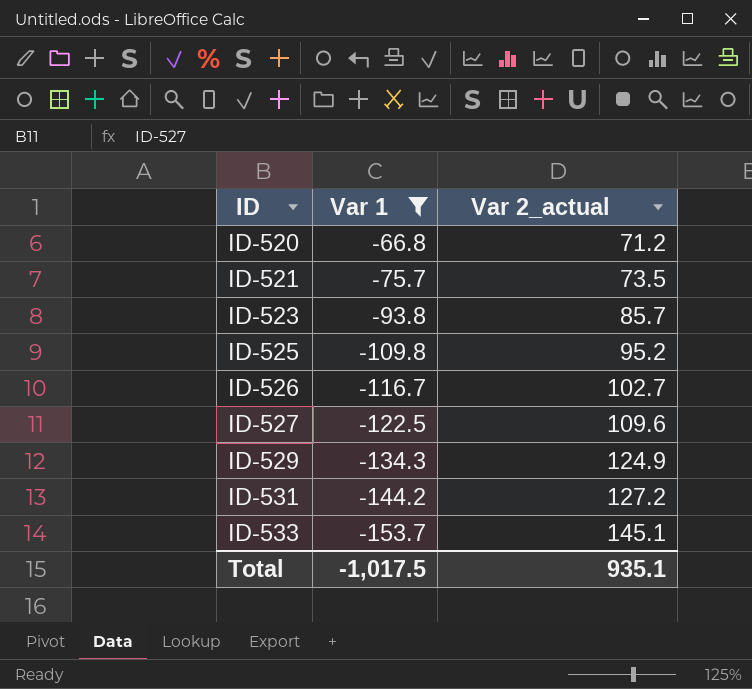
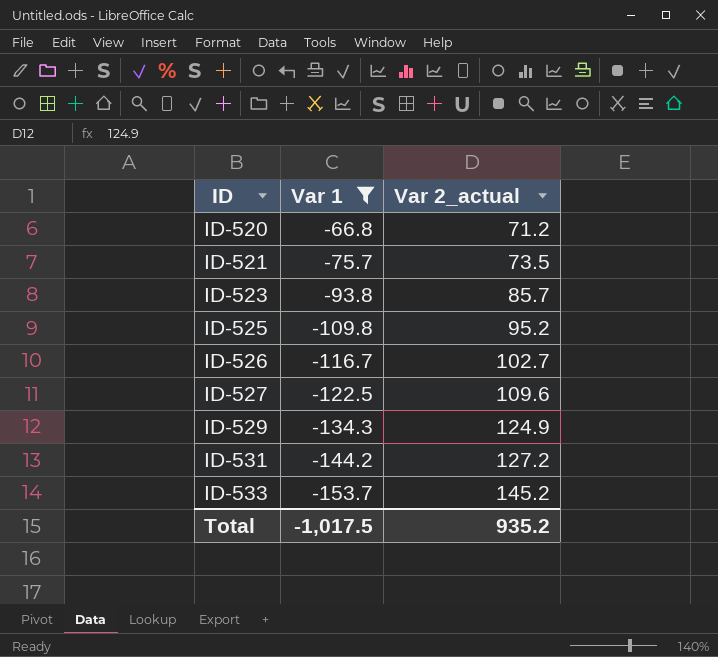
ID-533 | Var 2_actual: 145.1 -> 145.2
Total | Var 2_actual: 935.1 -> 935.2

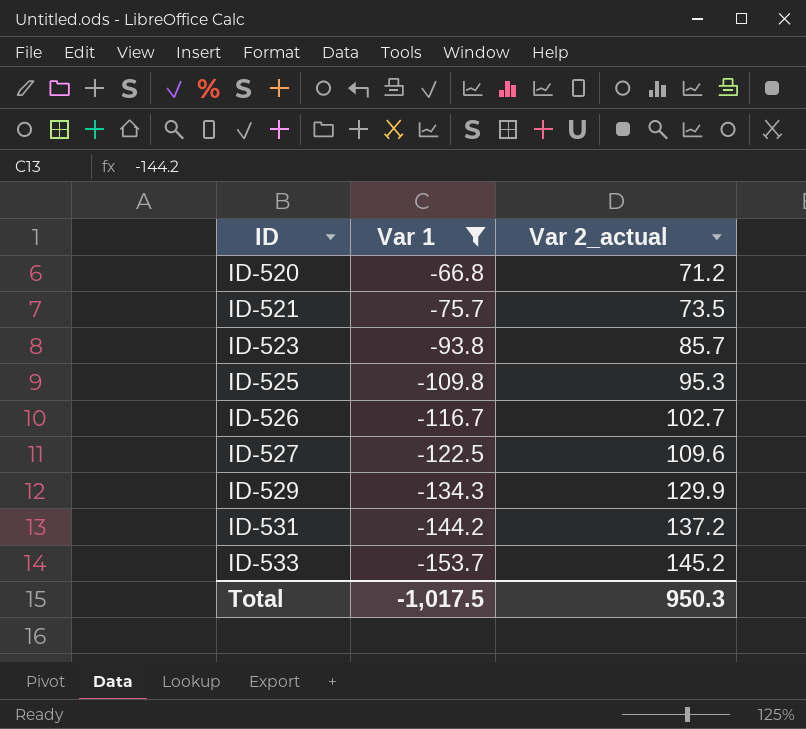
ID-525 | Var 2_actual: 95.2 -> 95.3
ID-529 | Var 2_actual: 124.9 -> 129.9
ID-531 | Var 2_actual: 127.2 -> 137.2
Total | Var 2_actual: 935.2 -> 950.3

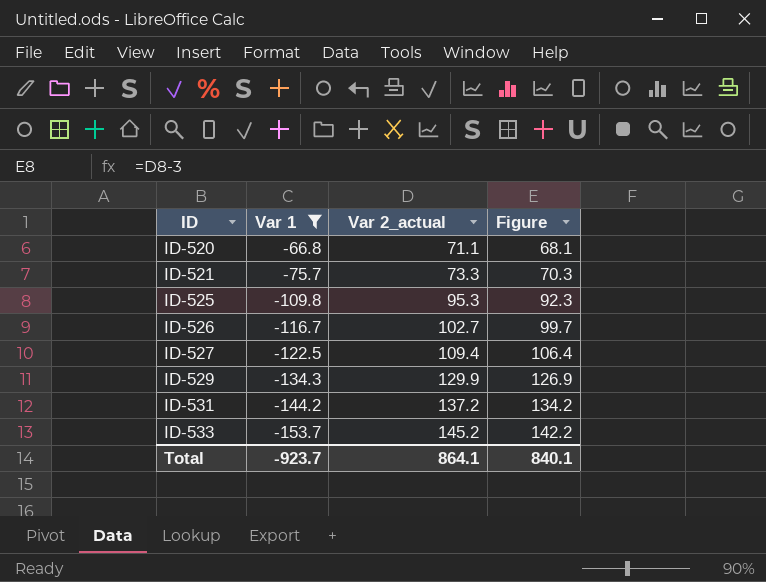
column Figure | formula: none -> [Var 2_actual] - 3
row ID-523: -93.8 | 85.7 -> none
ID-520 | Var 2_actual: 71.2 -> 71.1
ID-521 | Var 2_actual: 73.5 -> 73.3
ID-527 | Var 2_actual: 109.6 -> 109.4
Total | Var 1: -1,017.5 -> -923.7
Total | Var 2_actual: 950.3 -> 864.1

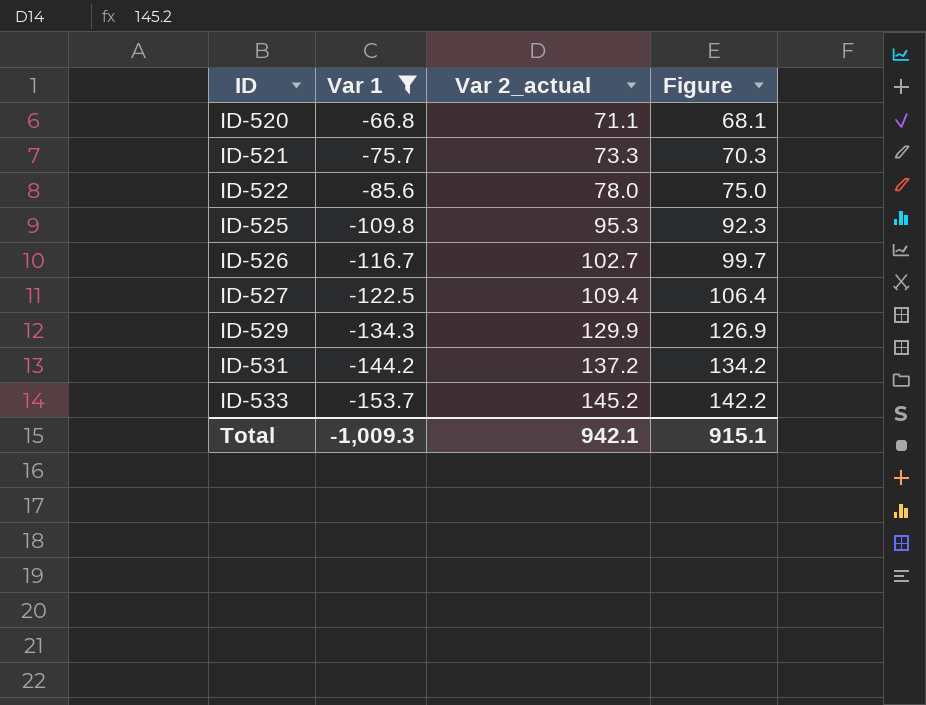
row ID-522: none -> -85.6 | 78.0 | 75.0
Total | Var 1: -923.7 -> -1,009.3
Total | Var 2_actual: 864.1 -> 942.1
Total | Figure: 840.1 -> 915.1

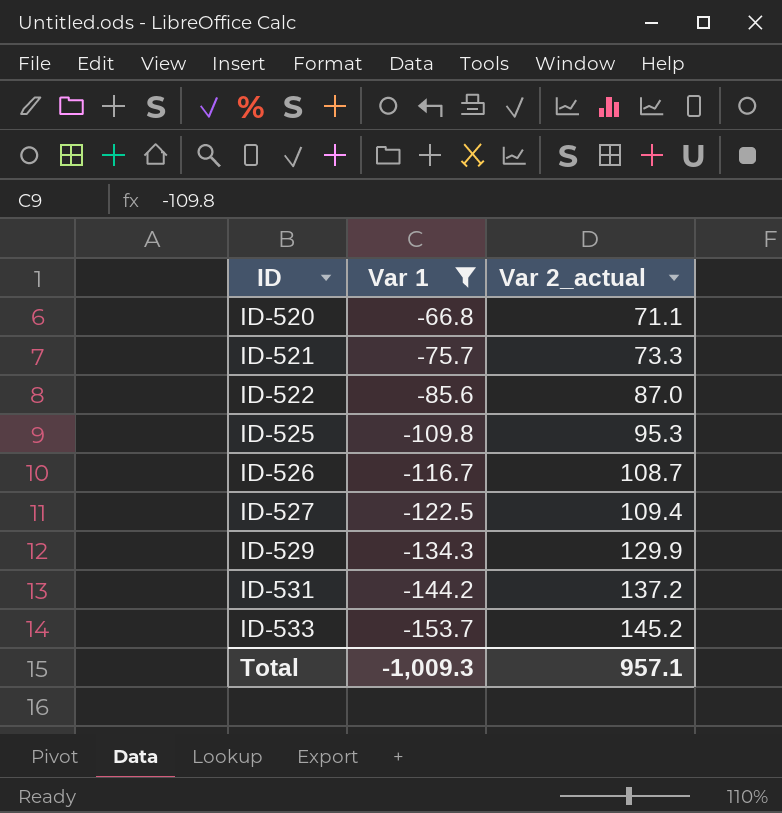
column Figure | formula: [Var 2_actual] - 3 -> none
ID-522 | Var 2_actual: 78.0 -> 87.0
ID-526 | Var 2_actual: 102.7 -> 108.7
Total | Var 2_actual: 942.1 -> 957.1

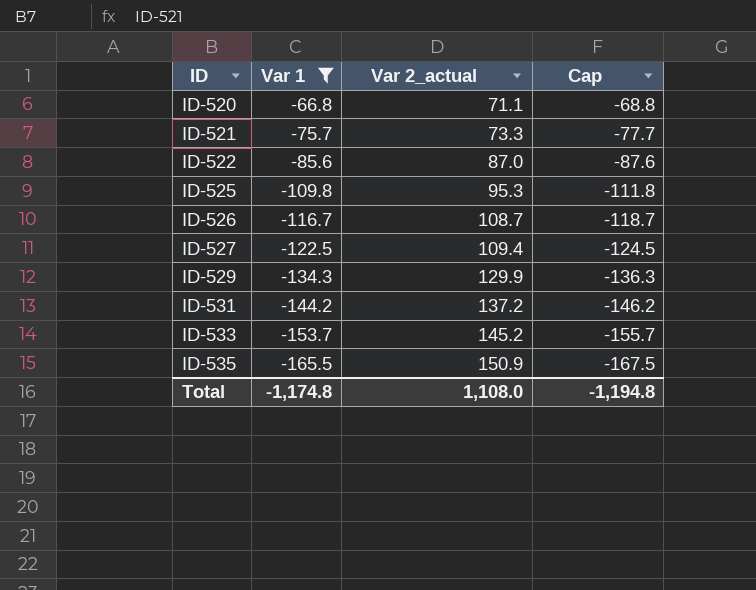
column Cap | formula: none -> [Var 1] - 2
row ID-535: none -> -165.5 | 150.9 | -167.5
Total | Var 1: -1,009.3 -> -1,174.8
Total | Var 2_actual: 957.1 -> 1,108.0

